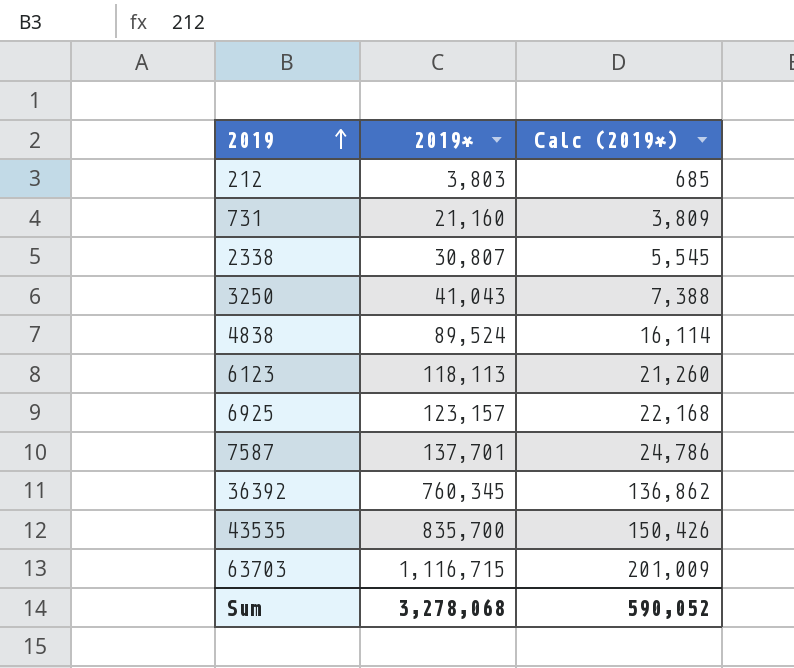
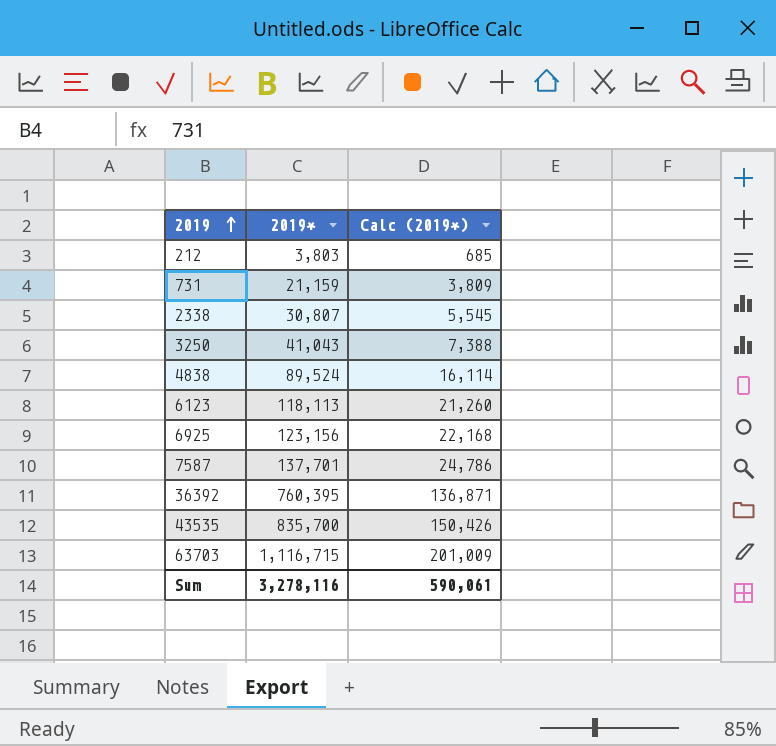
731 | 2019*: 21,160 -> 21,159
6925 | 2019*: 123,157 -> 123,156
36392 | 2019*: 760,345 -> 760,395
36392 | Calc (2019*): 136,862 -> 136,871
Sum | 2019*: 3,278,068 -> 3,278,116
Sum | Calc (2019*): 590,052 -> 590,061

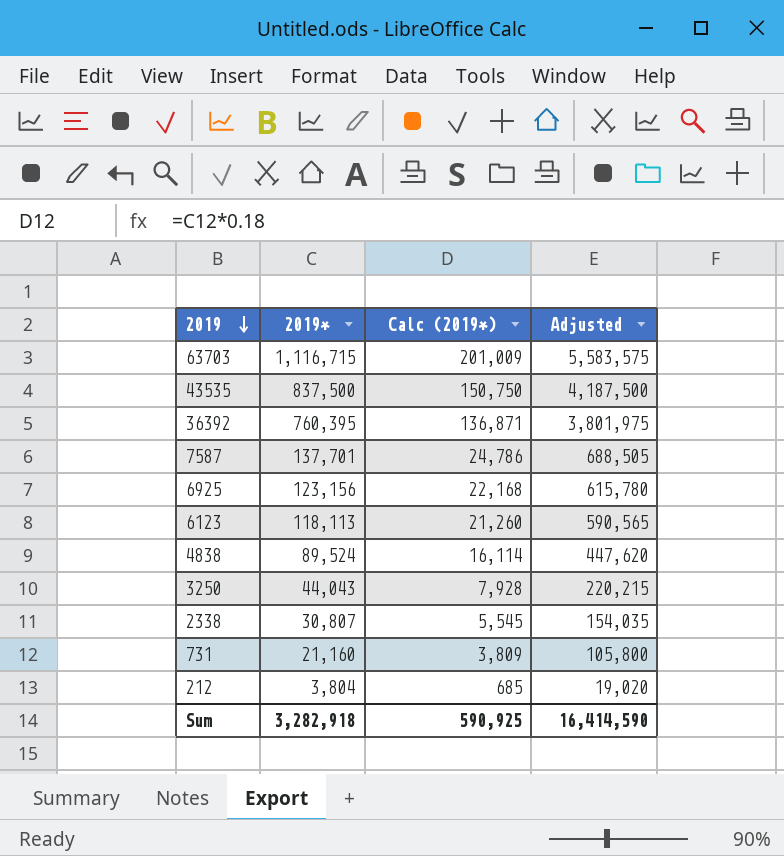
row order: 2019 ascending -> 2019 descending
column Adjusted | formula: none -> [2019*] * 5
43535 | 2019*: 835,700 -> 837,500
43535 | Calc (2019*): 150,426 -> 150,750
3250 | 2019*: 41,043 -> 44,043
3250 | Calc (2019*): 7,388 -> 7,928
731 | 2019*: 21,159 -> 21,160
212 | 2019*: 3,803 -> 3,804
Sum | 2019*: 3,278,116 -> 3,282,918
Sum | Calc (2019*): 590,061 -> 590,925

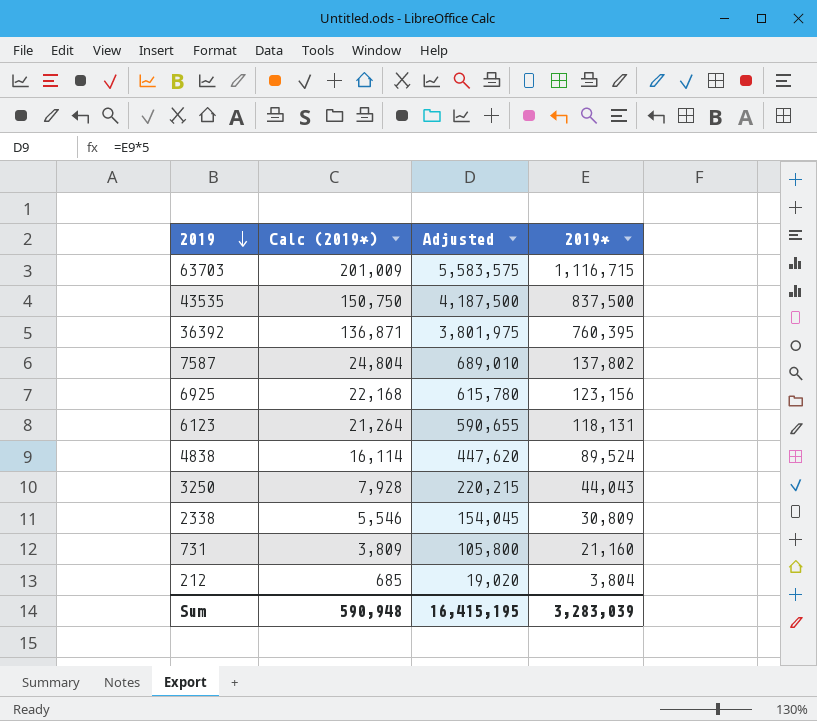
column 2019* | position: 2 -> 4
7587 | Calc (2019*): 24,786 -> 24,804
7587 | Adjusted: 688,505 -> 689,010
7587 | 2019*: 137,701 -> 137,802
6123 | Calc (2019*): 21,260 -> 21,264
6123 | Adjusted: 590,565 -> 590,655
6123 | 2019*: 118,113 -> 118,131
2338 | Calc (2019*): 5,545 -> 5,546
2338 | Adjusted: 154,035 -> 154,045
2338 | 2019*: 30,807 -> 30,809
Sum | Calc (2019*): 590,925 -> 590,948
Sum | Adjusted: 16,414,590 -> 16,415,195
Sum | 2019*: 3,282,918 -> 3,283,039

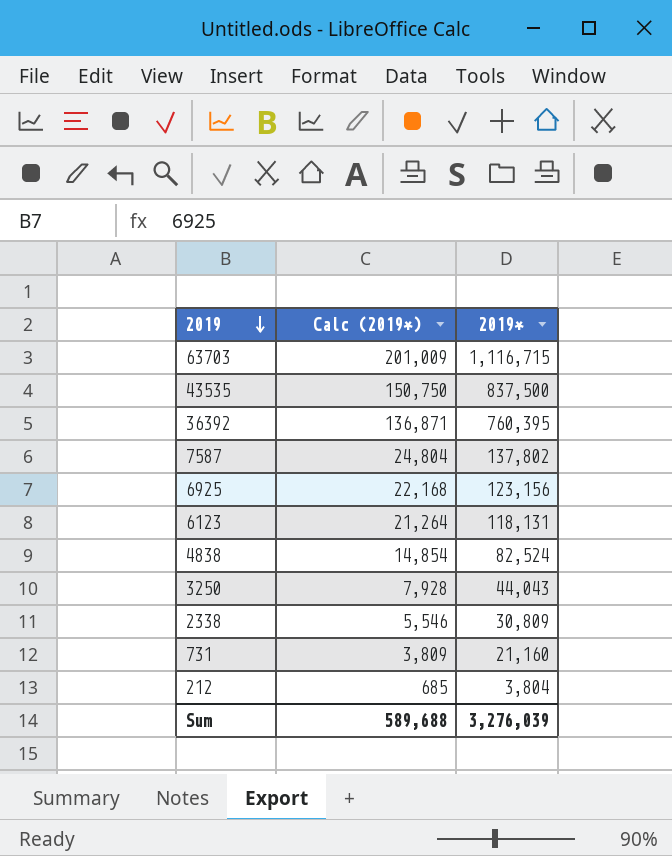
column Adjusted | formula: [2019*] * 5 -> none
4838 | Calc (2019*): 16,114 -> 14,854
4838 | 2019*: 89,524 -> 82,524
Sum | Calc (2019*): 590,948 -> 589,688
Sum | 2019*: 3,283,039 -> 3,276,039

